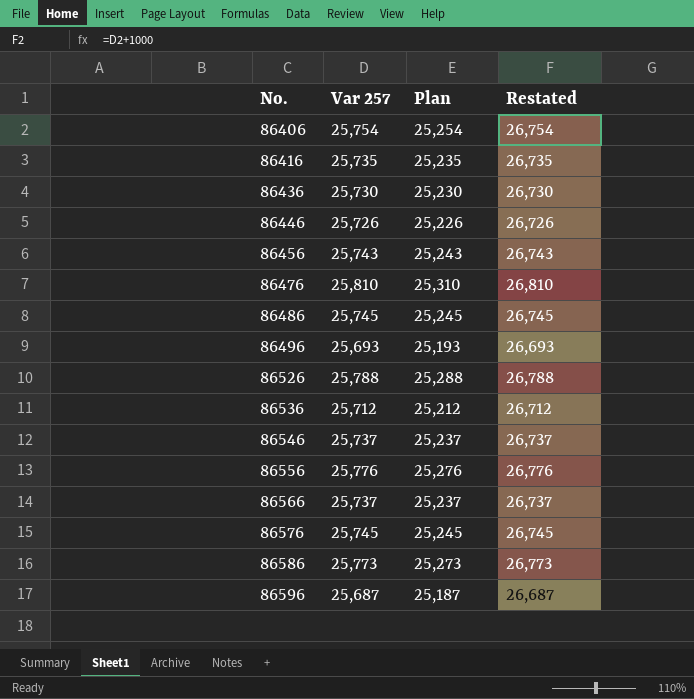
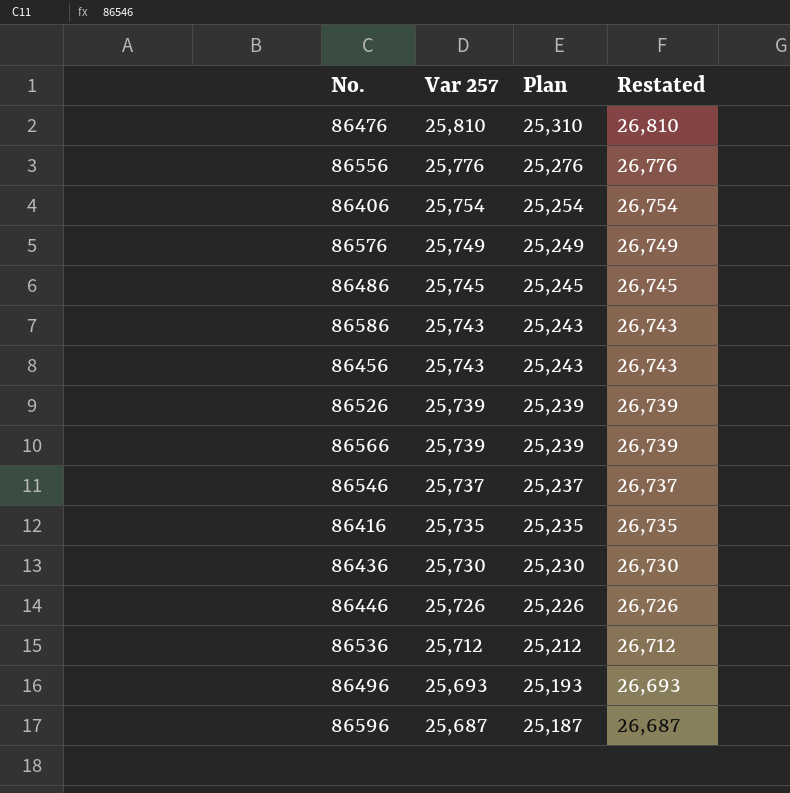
row order: No. ascending -> Var 257 descending
86576 | Var 257: 25,745 -> 25,749
86576 | Plan: 25,245 -> 25,249
86576 | Restated: 26,745 -> 26,749
86586 | Var 257: 25,773 -> 25,743
86586 | Plan: 25,273 -> 25,243
86586 | Restated: 26,773 -> 26,743
86526 | Var 257: 25,788 -> 25,739
86526 | Plan: 25,288 -> 25,239
86526 | Restated: 26,788 -> 26,739
86566 | Var 257: 25,737 -> 25,739
86566 | Plan: 25,237 -> 25,239
86566 | Restated: 26,737 -> 26,739

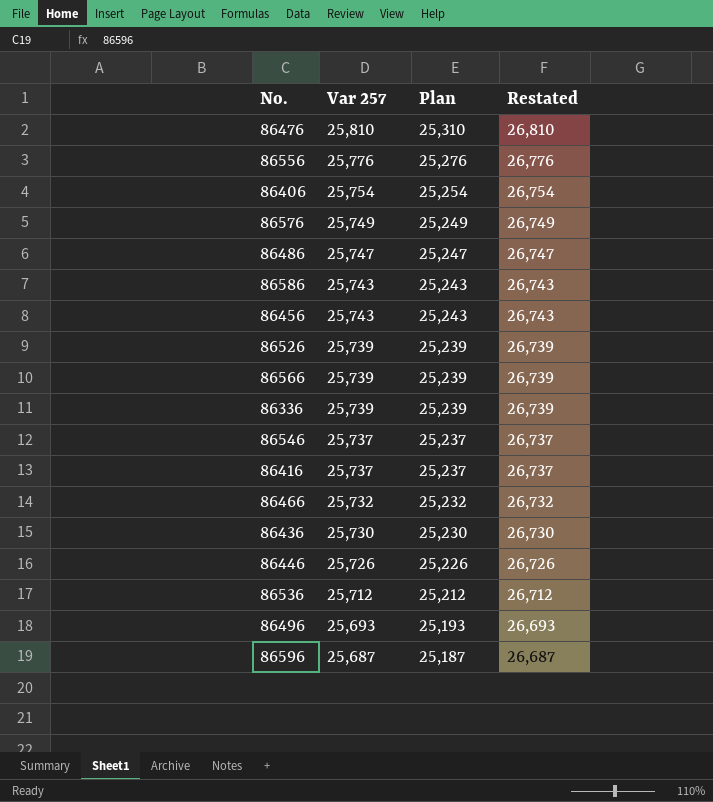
86486 | Var 257: 25,745 -> 25,747
86486 | Plan: 25,245 -> 25,247
86486 | Restated: 26,745 -> 26,747
row 86336: none -> 25,739 | 25,239 | 26,739
86416 | Var 257: 25,735 -> 25,737
86416 | Plan: 25,235 -> 25,237
86416 | Restated: 26,735 -> 26,737
row 86466: none -> 25,732 | 25,232 | 26,732

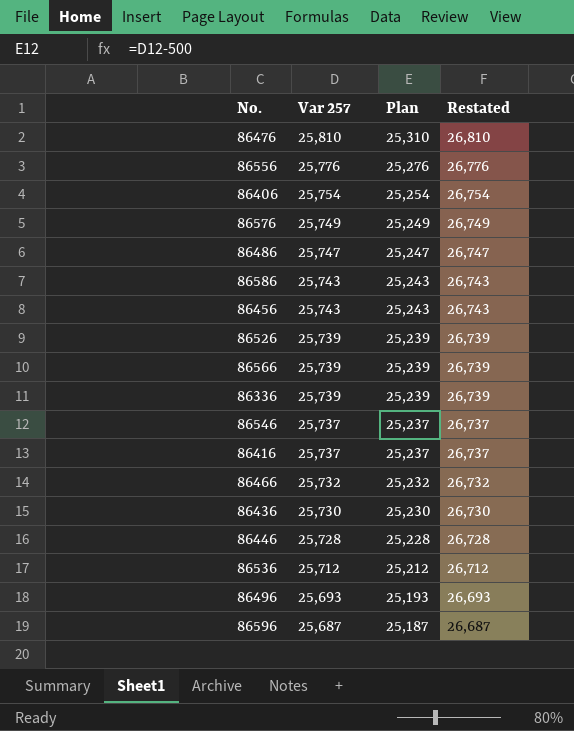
86446 | Var 257: 25,726 -> 25,728
86446 | Plan: 25,226 -> 25,228
86446 | Restated: 26,726 -> 26,728

